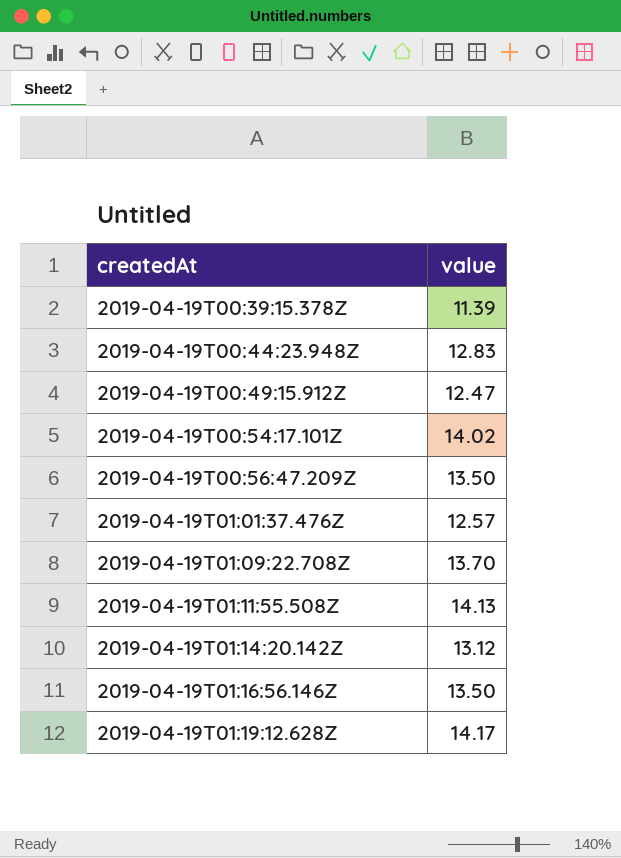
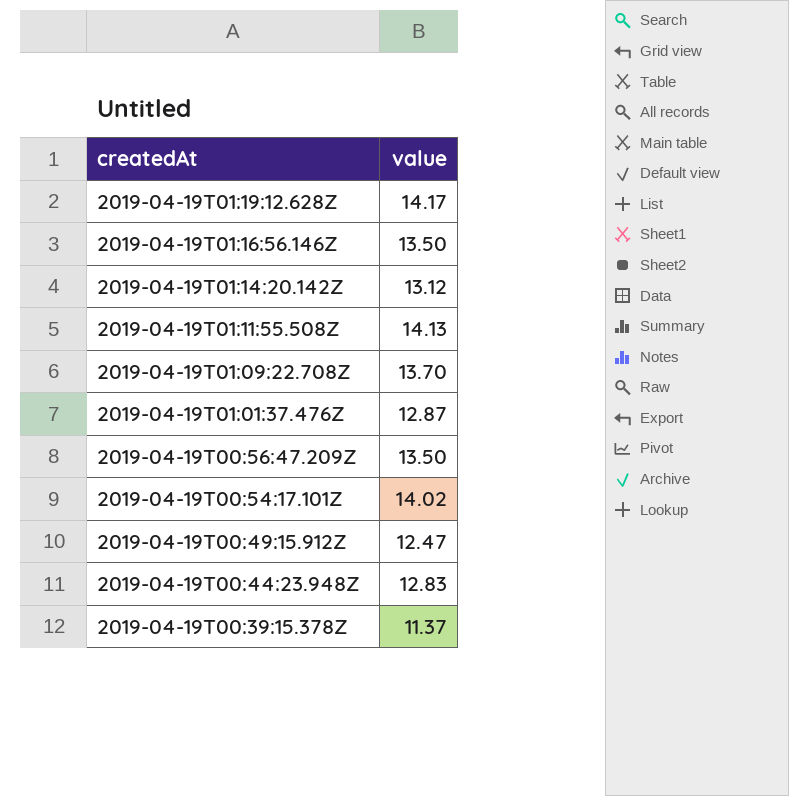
row order: createdAt ascending -> createdAt descending
2019-04-19T01:01:37.476Z | value: 12.57 -> 12.87
2019-04-19T00:39:15.378Z | value: 11.39 -> 11.37

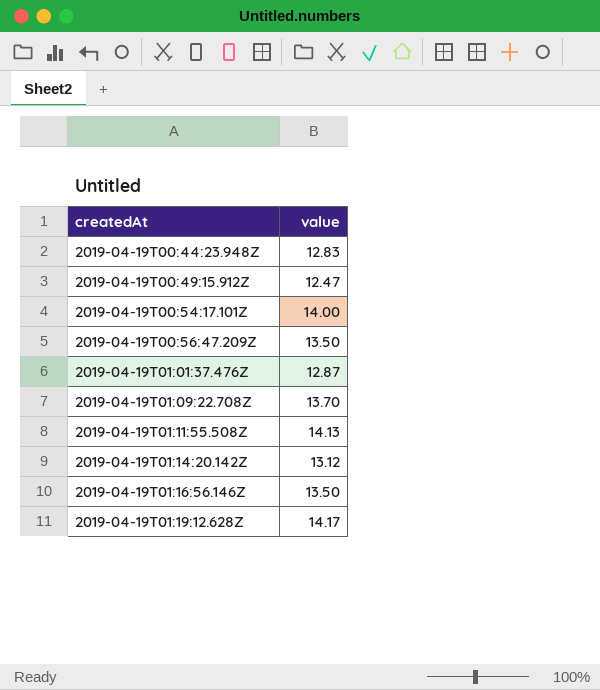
row order: createdAt descending -> createdAt ascending
row 2019-04-19T00:39:15.378Z: 11.37 -> none
2019-04-19T00:54:17.101Z | value: 14.02 -> 14.00

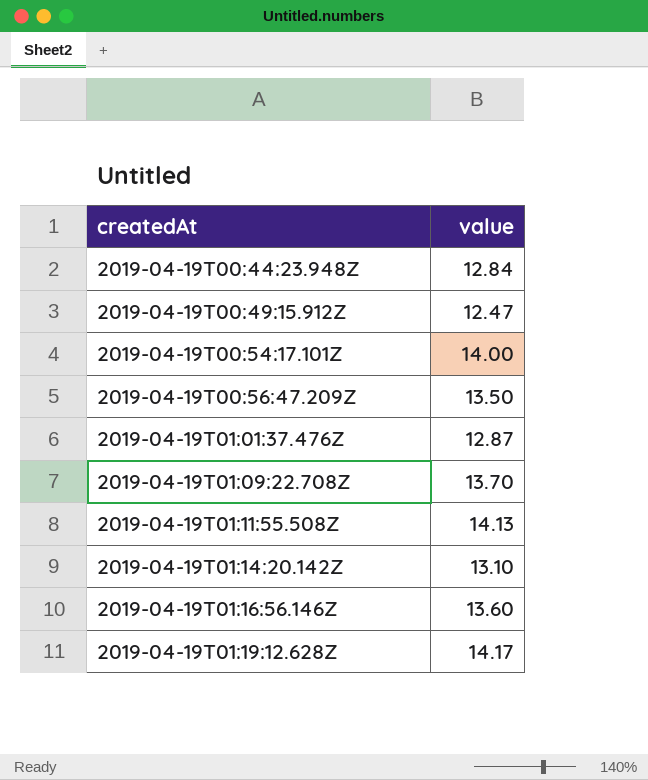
2019-04-19T00:44:23.948Z | value: 12.83 -> 12.84
2019-04-19T01:14:20.142Z | value: 13.12 -> 13.10
2019-04-19T01:16:56.146Z | value: 13.50 -> 13.60

